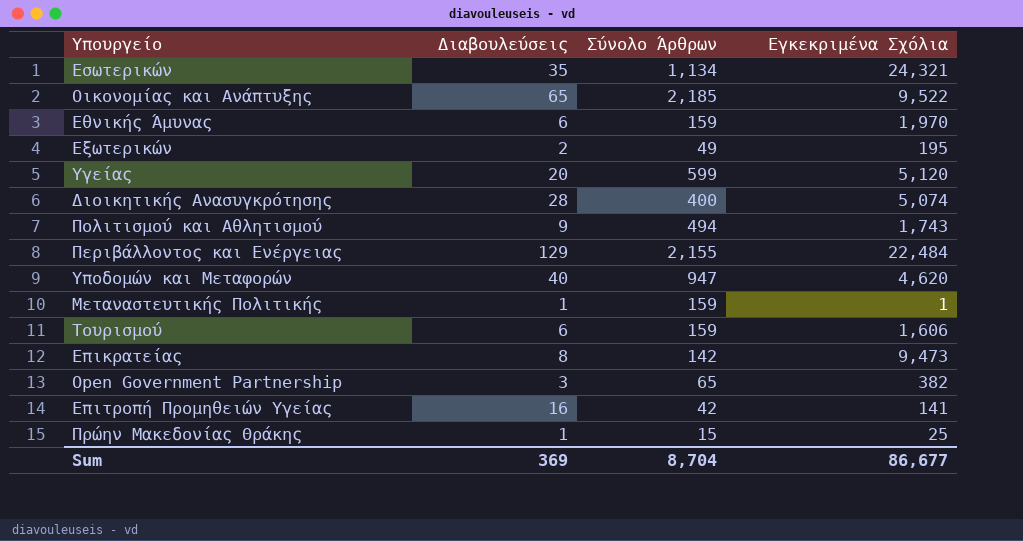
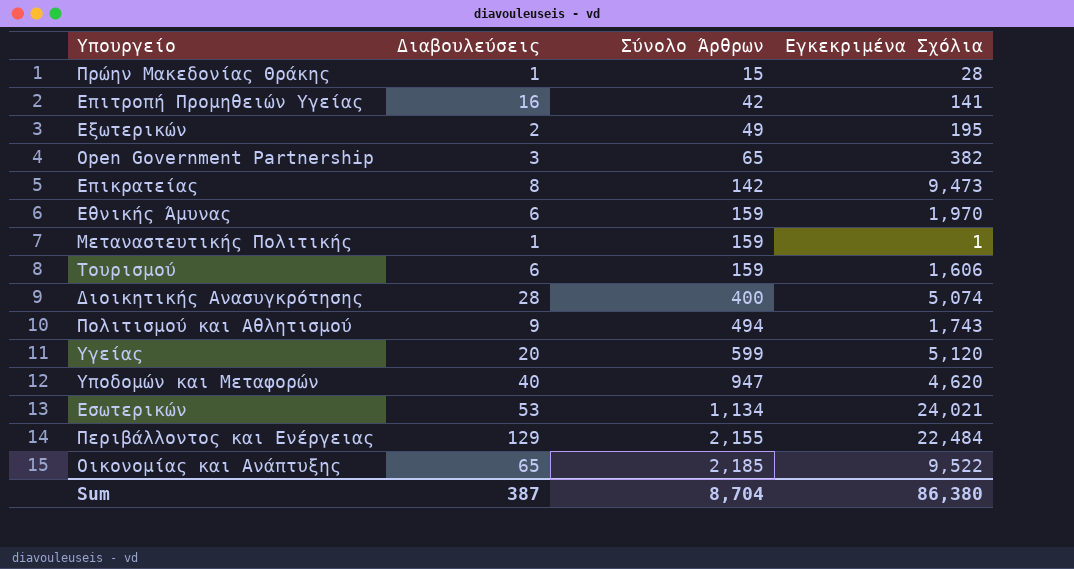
row order: none -> Σύνολο Άρθρων ascending
Πρώην Μακεδονίας Θράκης | Εγκεκριμένα Σχόλια: 25 -> 28
Εσωτερικών | Διαβουλεύσεις: 35 -> 53
Εσωτερικών | Εγκεκριμένα Σχόλια: 24,321 -> 24,021
Sum | Διαβουλεύσεις: 369 -> 387
Sum | Εγκεκριμένα Σχόλια: 86,677 -> 86,380

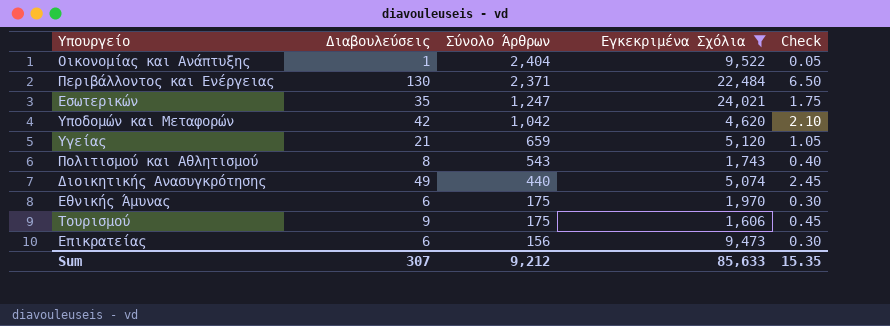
filter: none -> Εγκεκριμένα Σχόλια >= 1,606
row order: Σύνολο Άρθρων ascending -> Σύνολο Άρθρων descending
column Check | formula: none -> [Διαβουλεύσεις] * 0.05
Οικονομίας και Ανάπτυξης | Διαβουλεύσεις: 65 -> 1
Οικονομίας και Ανάπτυξης | Σύνολο Άρθρων: 2,185 -> 2,404
Περιβάλλοντος και Ενέργειας | Διαβουλεύσεις: 129 -> 130
Περιβάλλοντος και Ενέργειας | Σύνολο Άρθρων: 2,155 -> 2,371
Εσωτερικών | Διαβουλεύσεις: 53 -> 35
Εσωτερικών | Σύνολο Άρθρων: 1,134 -> 1,247
Υποδομών και Μεταφορών | Διαβουλεύσεις: 40 -> 42
Υποδομών και Μεταφορών | Σύνολο Άρθρων: 947 -> 1,042
Υγείας | Διαβουλεύσεις: 20 -> 21
Υγείας | Σύνολο Άρθρων: 599 -> 659
Πολιτισμού και Αθλητισμού | Διαβουλεύσεις: 9 -> 8
Πολιτισμού και Αθλητισμού | Σύνολο Άρθρων: 494 -> 543
Διοικητικής Ανασυγκρότησης | Διαβουλεύσεις: 28 -> 49
Διοικητικής Ανασυγκρότησης | Σύνολο Άρθρων: 400 -> 440
Εθνικής Άμυνας | Σύνολο Άρθρων: 159 -> 175
Toυρισμού | Διαβουλεύσεις: 6 -> 9
Toυρισμού | Σύνολο Άρθρων: 159 -> 175
Επικρατείας | Διαβουλεύσεις: 8 -> 6
Επικρατείας | Σύνολο Άρθρων: 142 -> 156
Sum | Διαβουλεύσεις: 387 -> 307
Sum | Σύνολο Άρθρων: 8,704 -> 9,212
Sum | Εγκεκριμένα Σχόλια: 86,380 -> 85,633

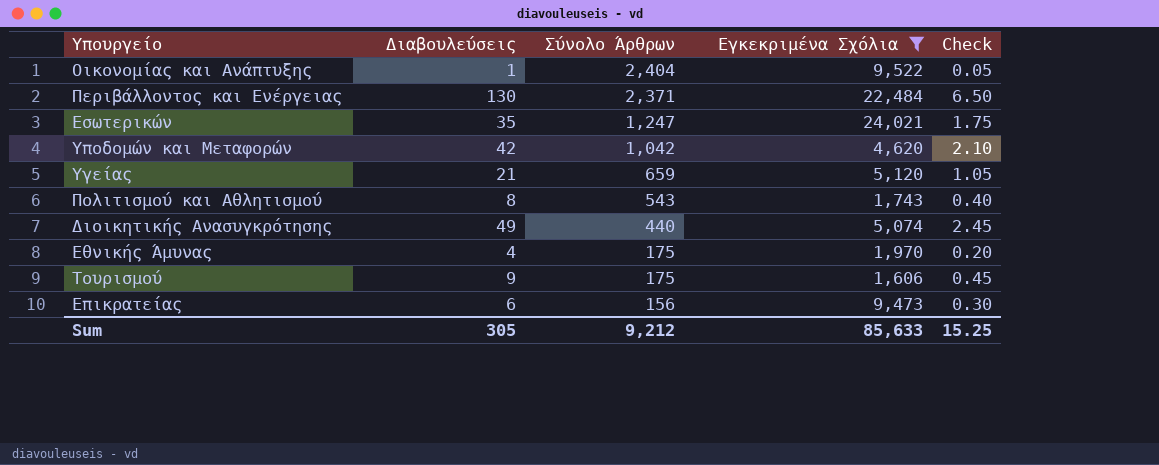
Εθνικής Άμυνας | Διαβουλεύσεις: 6 -> 4
Εθνικής Άμυνας | Check: 0.30 -> 0.20
Sum | Διαβουλεύσεις: 307 -> 305
Sum | Check: 15.35 -> 15.25

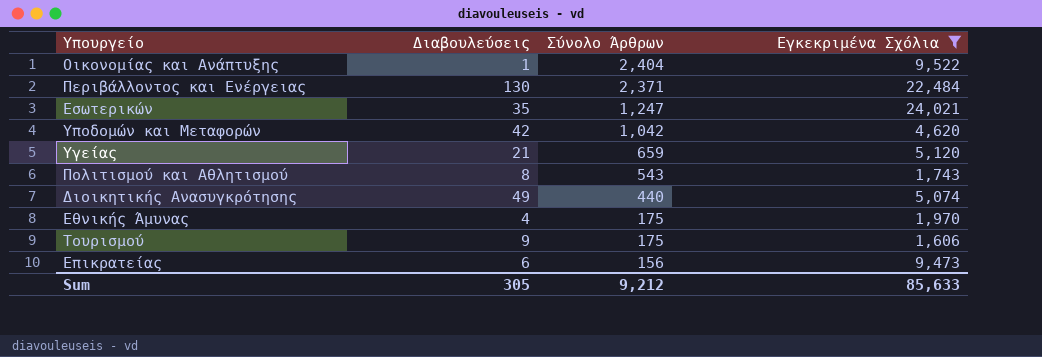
column Check | formula: [Διαβουλεύσεις] * 0.05 -> none

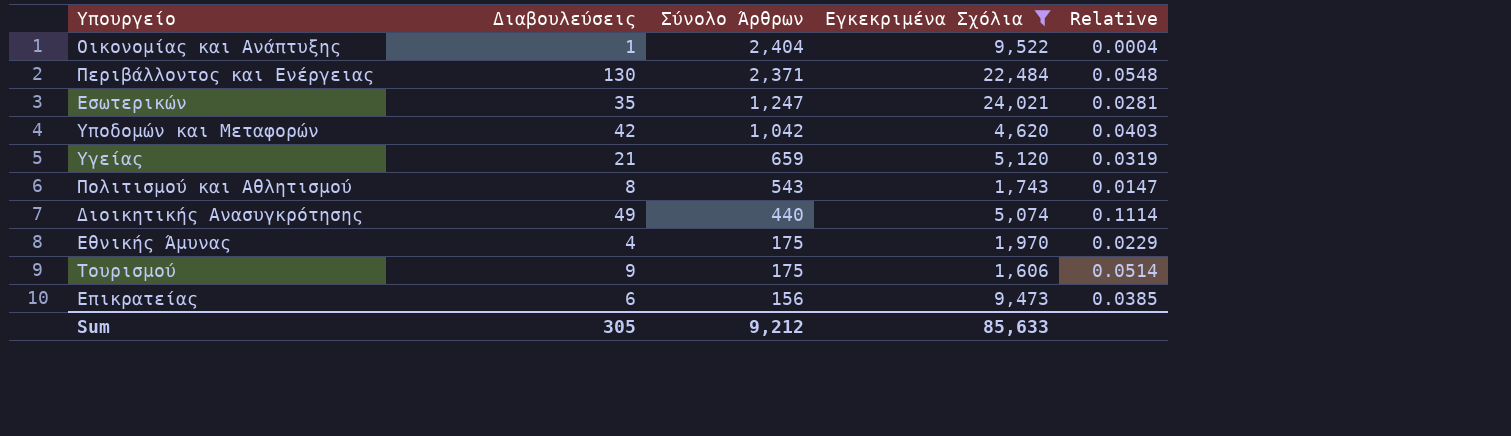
column Relative | formula: none -> [Διαβουλεύσεις] / [Σύνολο Άρθρων]

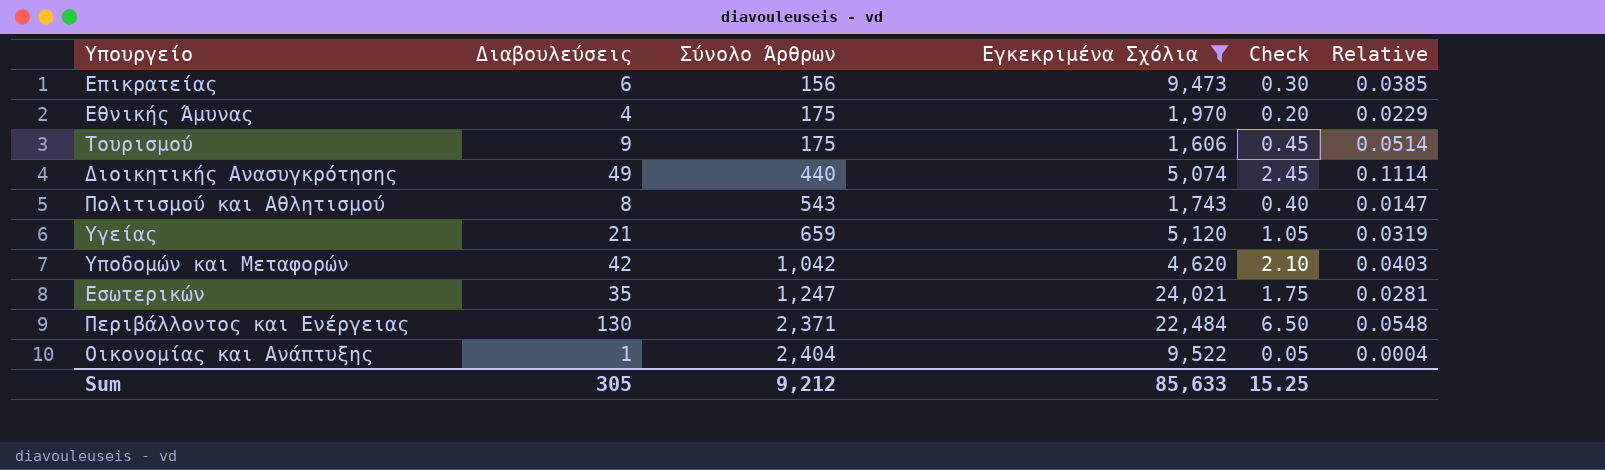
row order: Σύνολο Άρθρων descending -> Σύνολο Άρθρων ascending
column Check | formula: none -> [Διαβουλεύσεις] * 0.05

